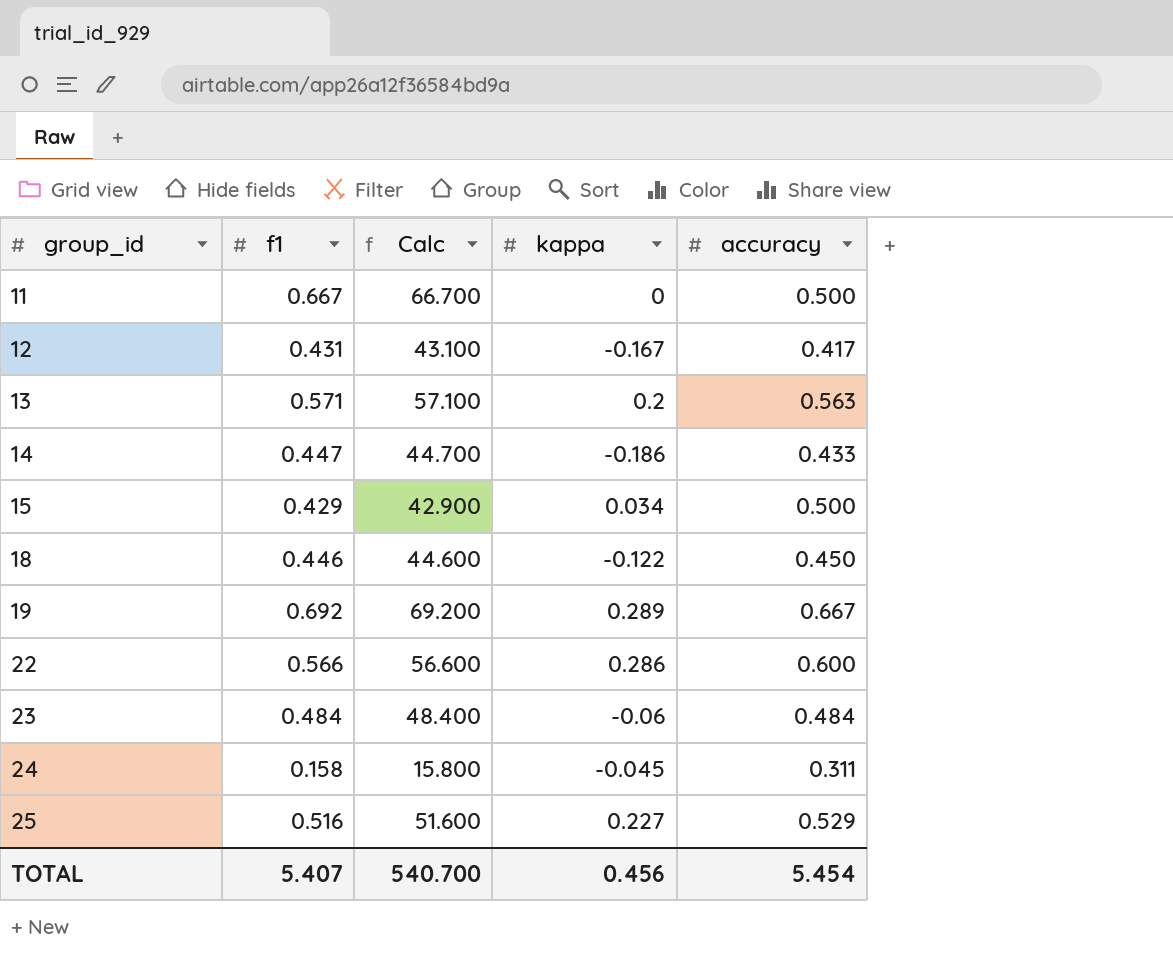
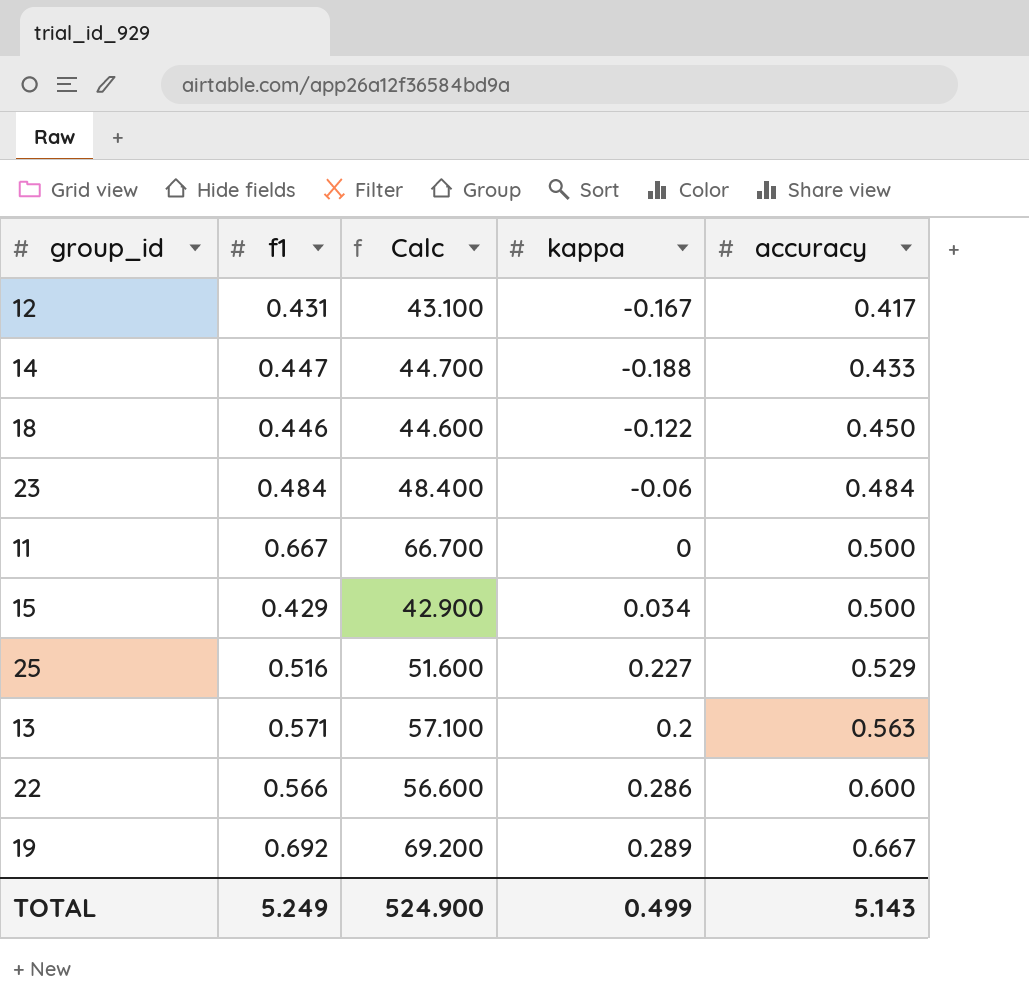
row order: group_id ascending -> accuracy ascending
row 24: 0.158 | 15.800 | -0.045 | 0.311 -> none
14 | kappa: -0.186 -> -0.188
TOTAL | f1: 5.407 -> 5.249
TOTAL | Calc: 540.700 -> 524.900
TOTAL | kappa: 0.456 -> 0.499
TOTAL | accuracy: 5.454 -> 5.143

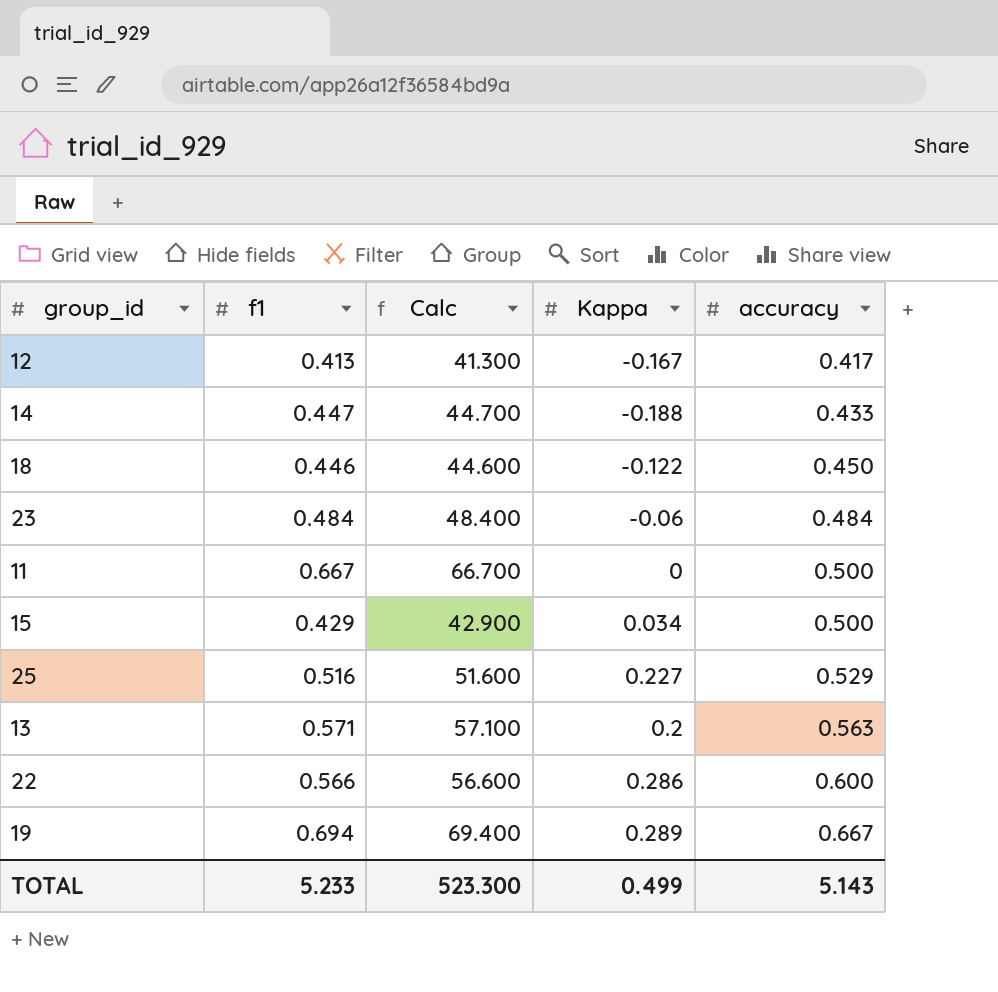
column name: kappa -> Kappa
12 | f1: 0.431 -> 0.413
12 | Calc: 43.100 -> 41.300
19 | f1: 0.692 -> 0.694
19 | Calc: 69.200 -> 69.400
TOTAL | f1: 5.249 -> 5.233
TOTAL | Calc: 524.900 -> 523.300

